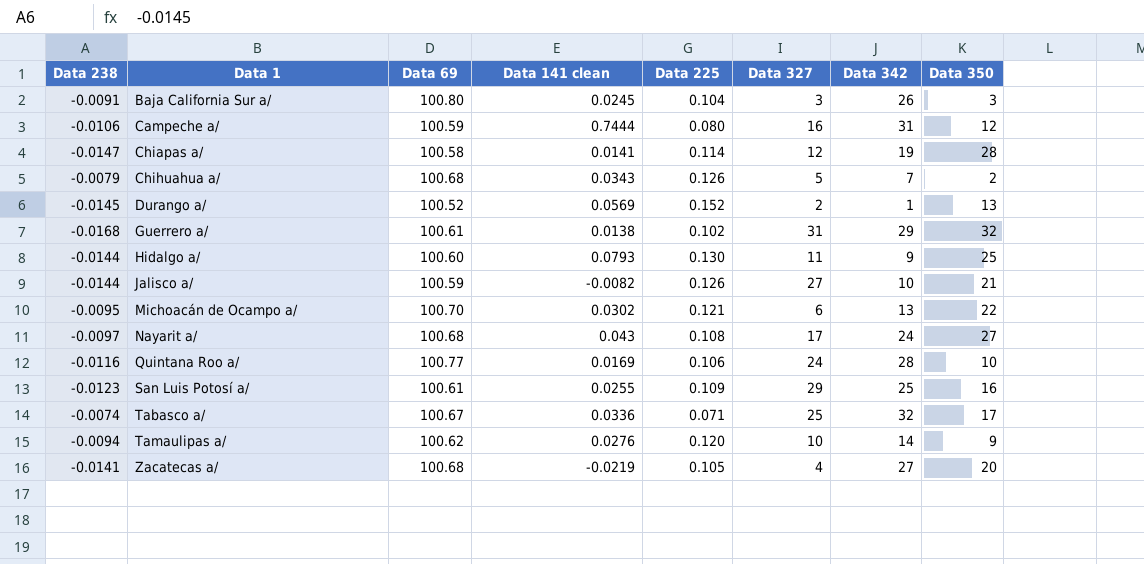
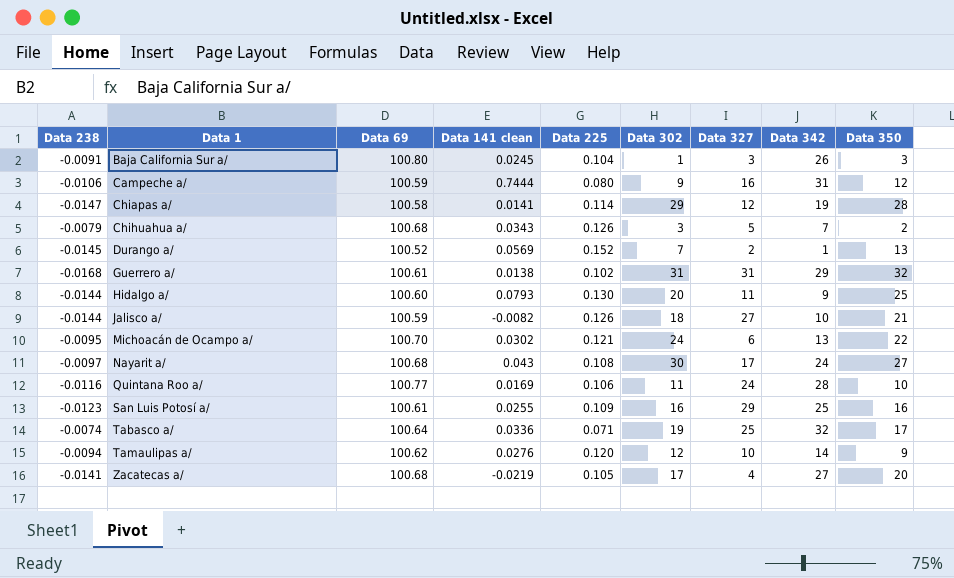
column Data 302 | position: none -> 6
Tabasco a/ | Data 69: 100.67 -> 100.64

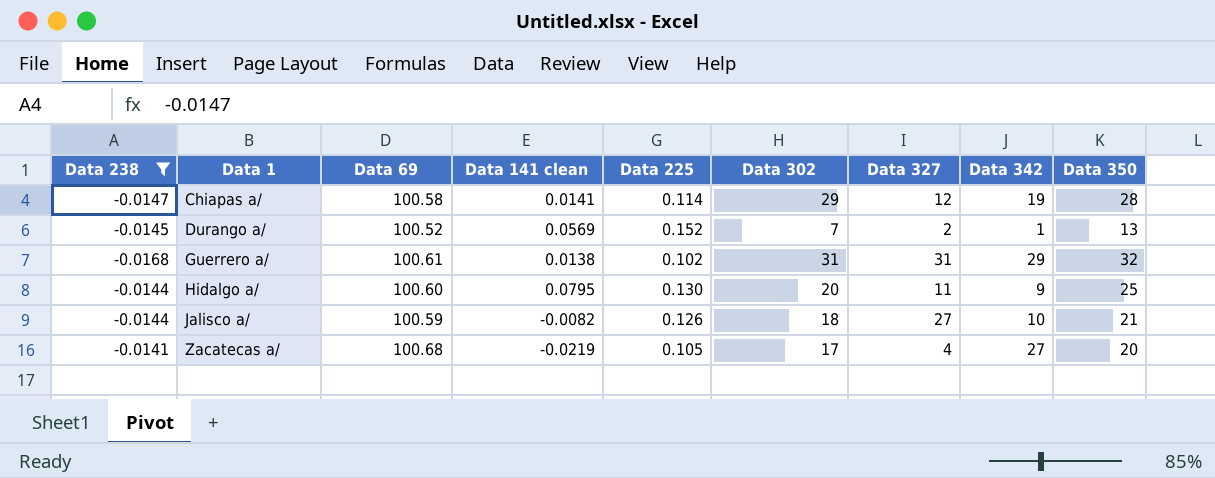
filter: none -> Data 238 <= -0.0141
Hidalgo a/ | Data 141 clean: 0.0793 -> 0.0795

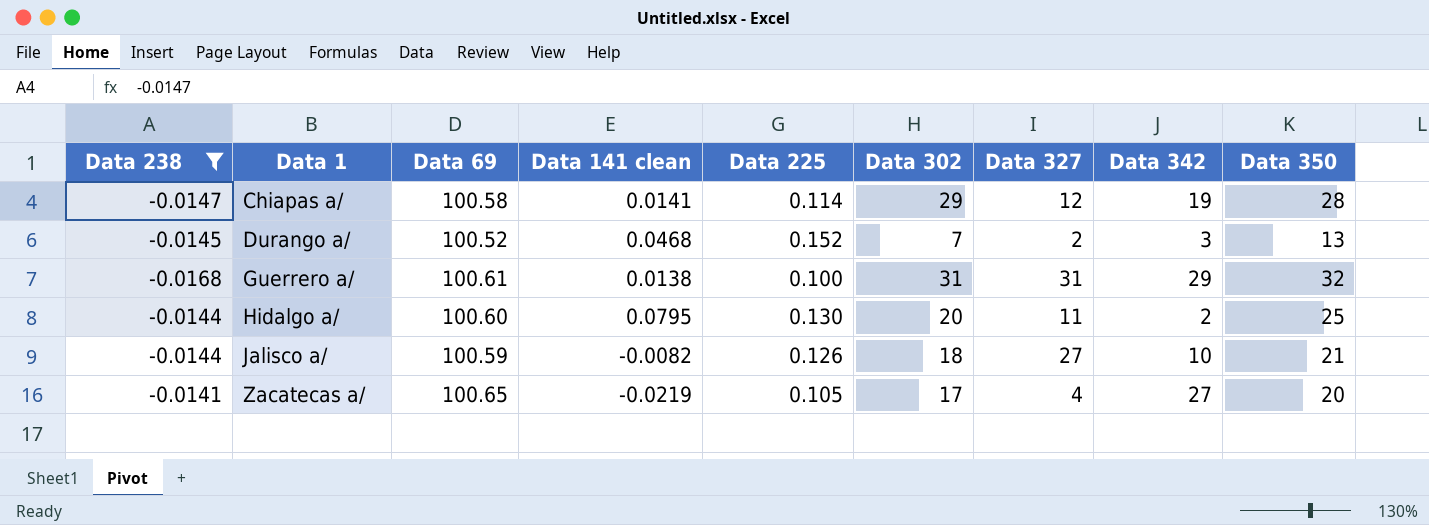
Durango a/ | Data 141 clean: 0.0569 -> 0.0468
Durango a/ | Data 342: 1 -> 3
Guerrero a/ | Data 225: 0.102 -> 0.100
Hidalgo a/ | Data 342: 9 -> 2
Zacatecas a/ | Data 69: 100.68 -> 100.65

